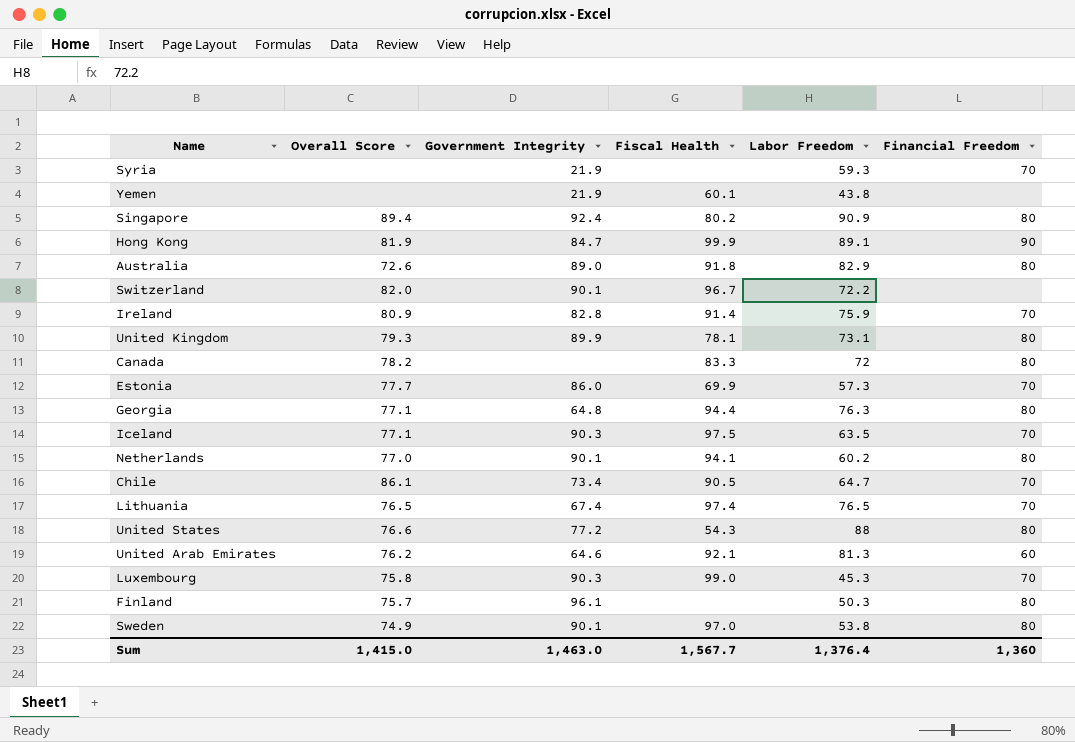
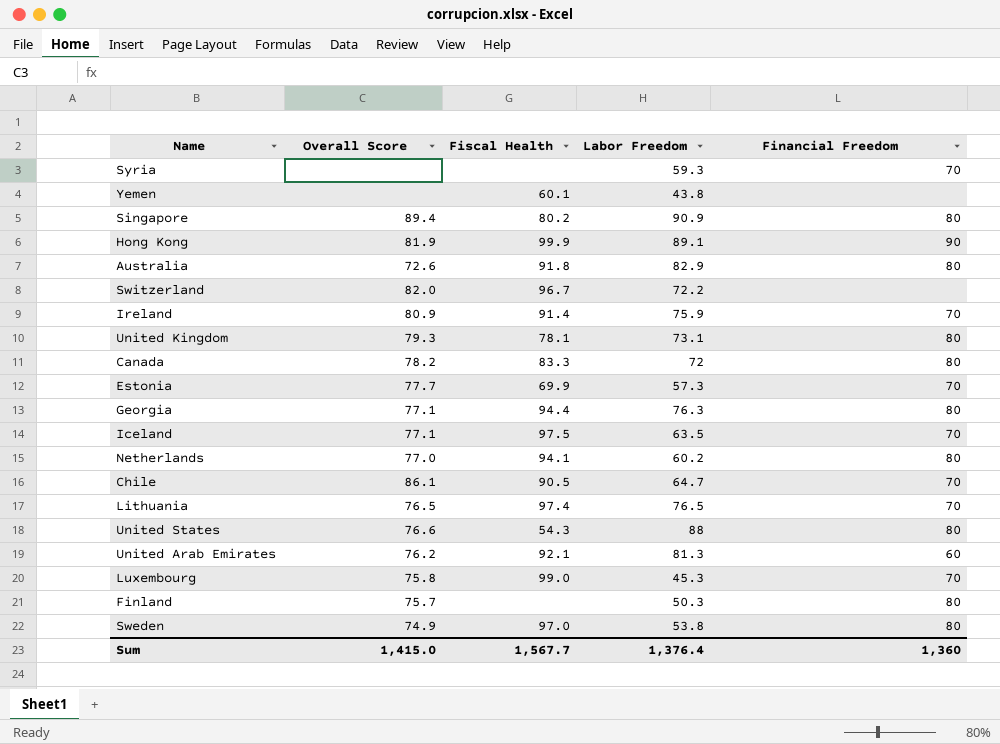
column Government Integrity | position: 3 -> none

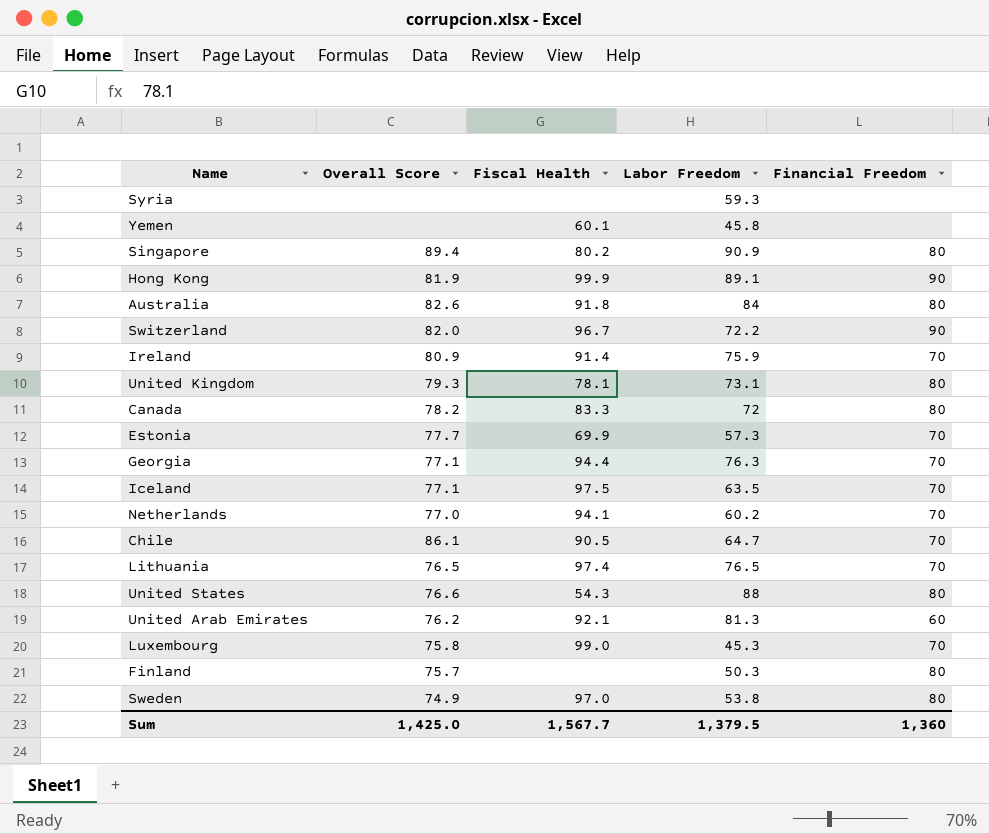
Syria | Financial Freedom: 70 -> none
Yemen | Labor Freedom: 43.8 -> 45.8
Australia | Overall Score: 72.6 -> 82.6
Australia | Labor Freedom: 82.9 -> 84
Switzerland | Financial Freedom: none -> 90
Georgia | Financial Freedom: 80 -> 70
Netherlands | Financial Freedom: 80 -> 70
Sum | Overall Score: 1,415.0 -> 1,425.0
Sum | Labor Freedom: 1,376.4 -> 1,379.5

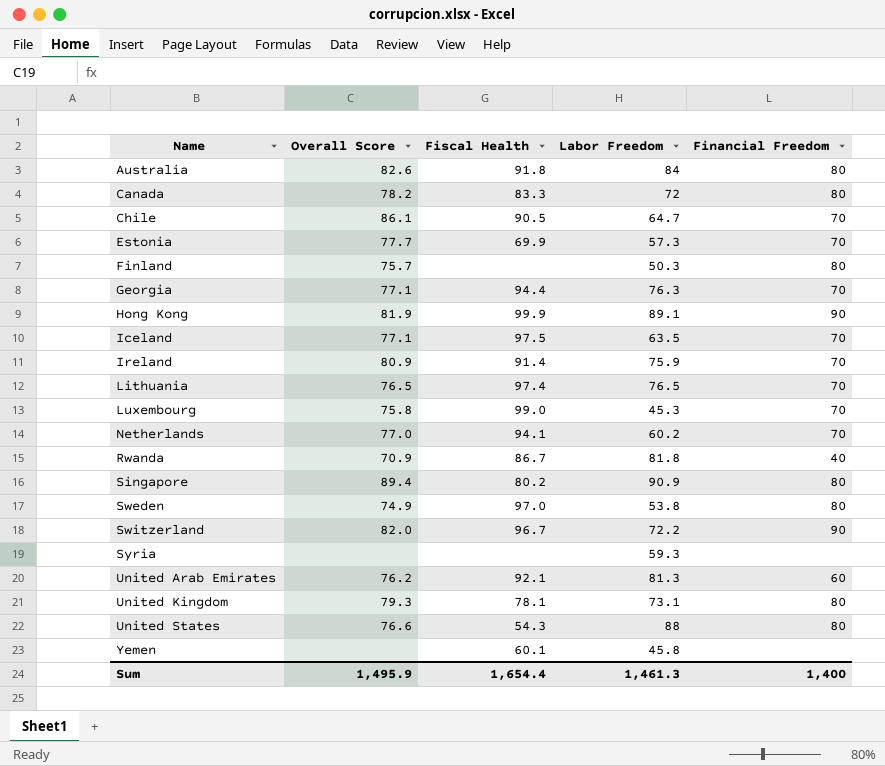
row order: none -> Name ascending
row Rwanda: none -> 70.9 | 86.7 | 81.8 | 40
Sum | Overall Score: 1,425.0 -> 1,495.9
Sum | Fiscal Health: 1,567.7 -> 1,654.4
Sum | Labor Freedom: 1,379.5 -> 1,461.3
Sum | Financial Freedom: 1,360 -> 1,400

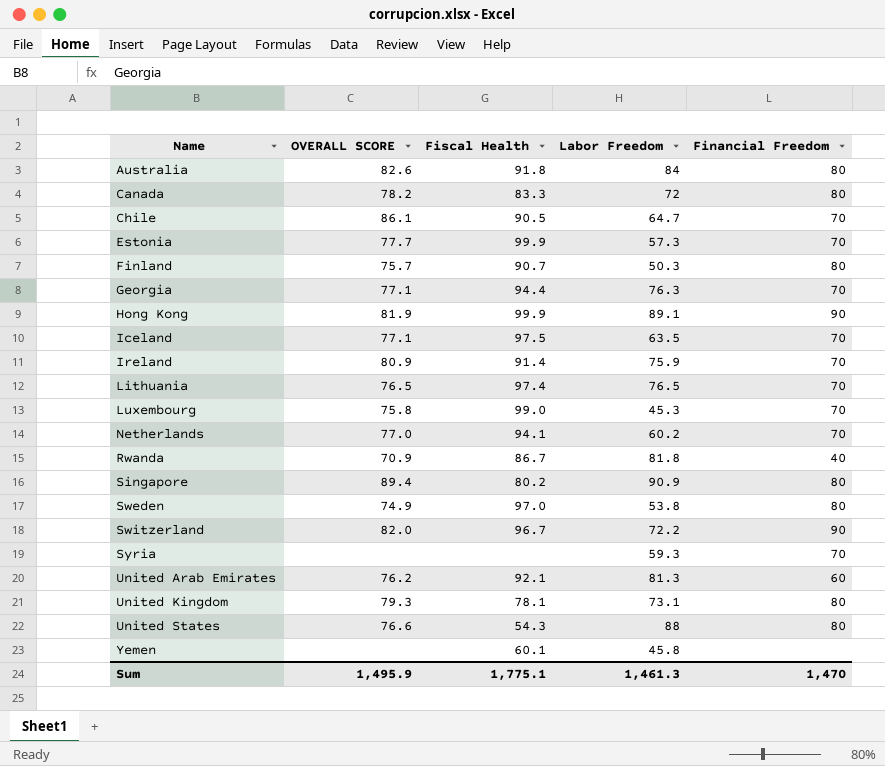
column name: Overall Score -> OVERALL SCORE
Estonia | Fiscal Health: 69.9 -> 99.9
Finland | Fiscal Health: none -> 90.7
Syria | Financial Freedom: none -> 70
Sum | Fiscal Health: 1,654.4 -> 1,775.1
Sum | Financial Freedom: 1,400 -> 1,470

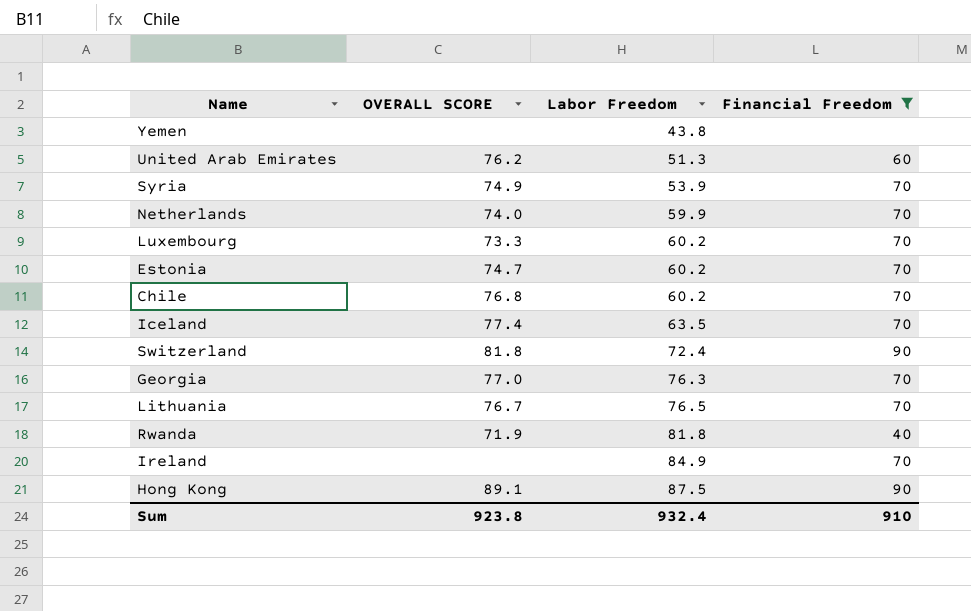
filter: none -> Financial Freedom != 80
row order: Name ascending -> Labor Freedom ascending
column Fiscal Health | position: 3 -> none
Yemen | Labor Freedom: 45.8 -> 43.8
United Arab Emirates | Labor Freedom: 81.3 -> 51.3
Syria | OVERALL SCORE: none -> 74.9
Syria | Labor Freedom: 59.3 -> 53.9
Netherlands | OVERALL SCORE: 77.0 -> 74.0
Netherlands | Labor Freedom: 60.2 -> 59.9
Luxembourg | OVERALL SCORE: 75.8 -> 73.3
Luxembourg | Labor Freedom: 45.3 -> 60.2
Estonia | OVERALL SCORE: 77.7 -> 74.7
Estonia | Labor Freedom: 57.3 -> 60.2
Chile | OVERALL SCORE: 86.1 -> 76.8
Chile | Labor Freedom: 64.7 -> 60.2
Iceland | OVERALL SCORE: 77.1 -> 77.4
Switzerland | OVERALL SCORE: 82.0 -> 81.8
Switzerland | Labor Freedom: 72.2 -> 72.4
Georgia | OVERALL SCORE: 77.1 -> 77.0
Lithuania | OVERALL SCORE: 76.5 -> 76.7
Rwanda | OVERALL SCORE: 70.9 -> 71.9
Ireland | OVERALL SCORE: 80.9 -> none
Ireland | Labor Freedom: 75.9 -> 84.9
Hong Kong | OVERALL SCORE: 81.9 -> 89.1
Hong Kong | Labor Freedom: 89.1 -> 87.5
Sum | OVERALL SCORE: 1,495.9 -> 923.8
Sum | Labor Freedom: 1,461.3 -> 932.4
Sum | Financial Freedom: 1,470 -> 910

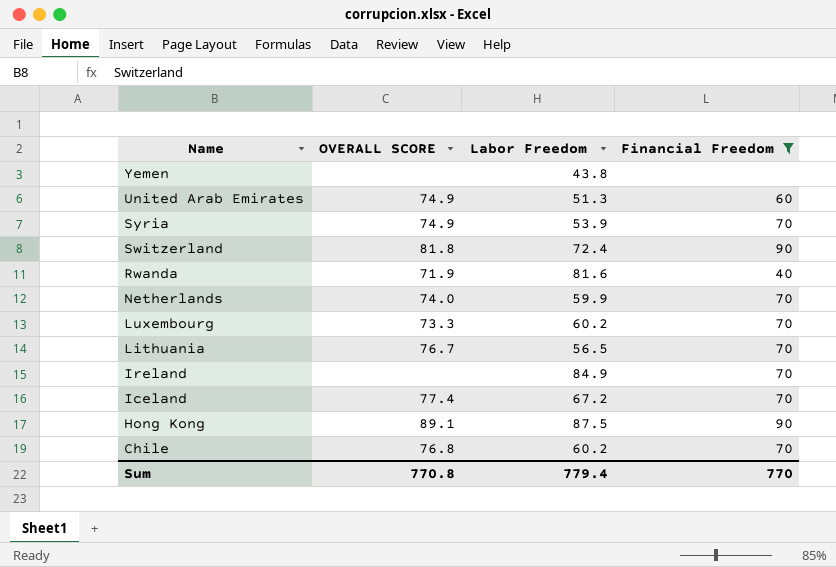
row order: Labor Freedom ascending -> Name descending
row Estonia: 74.7 | 60.2 | 70 -> none
row Georgia: 77.0 | 76.3 | 70 -> none
United Arab Emirates | OVERALL SCORE: 76.2 -> 74.9
Rwanda | Labor Freedom: 81.8 -> 81.6
Lithuania | Labor Freedom: 76.5 -> 56.5
Iceland | Labor Freedom: 63.5 -> 67.2
Sum | OVERALL SCORE: 923.8 -> 770.8
Sum | Labor Freedom: 932.4 -> 779.4
Sum | Financial Freedom: 910 -> 770

